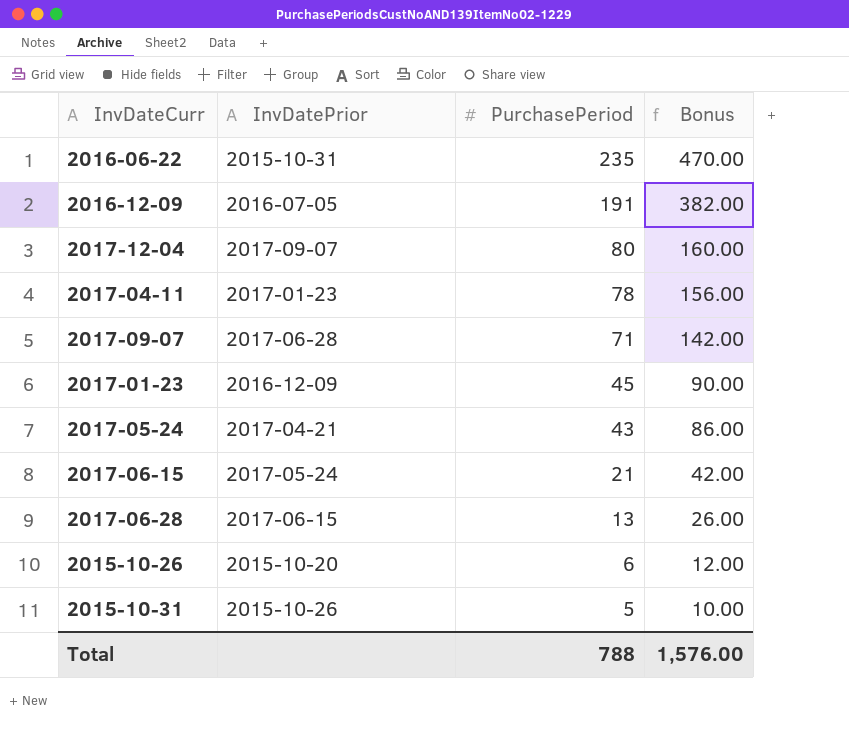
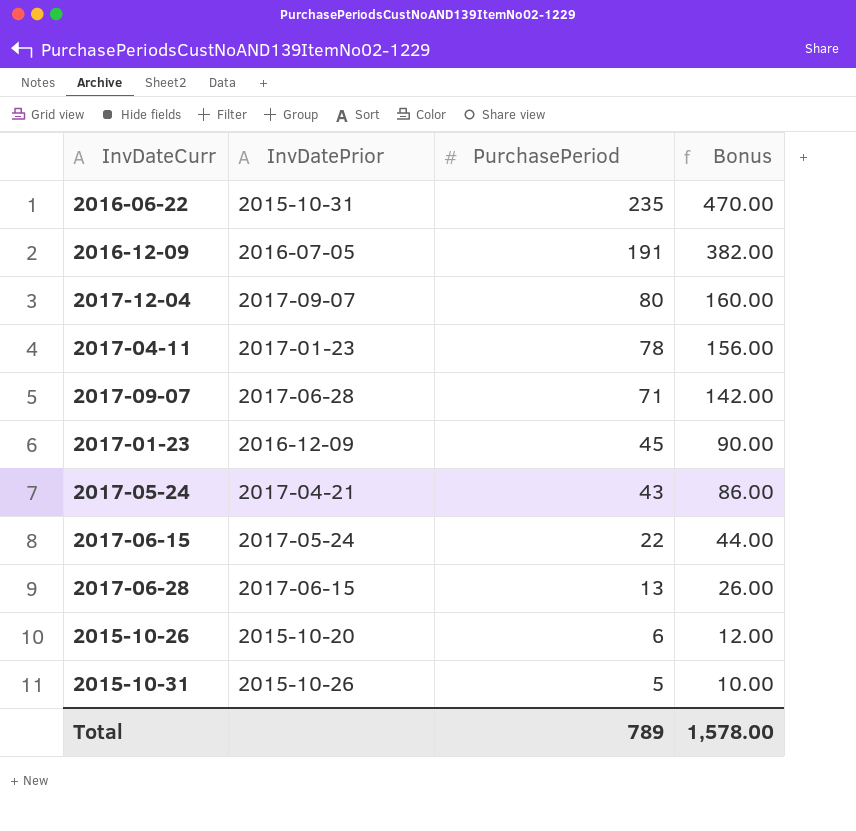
2017-06-15 | PurchasePeriod: 21 -> 22
2017-06-15 | Bonus: 42.00 -> 44.00
Total | PurchasePeriod: 788 -> 789
Total | Bonus: 1,576.00 -> 1,578.00

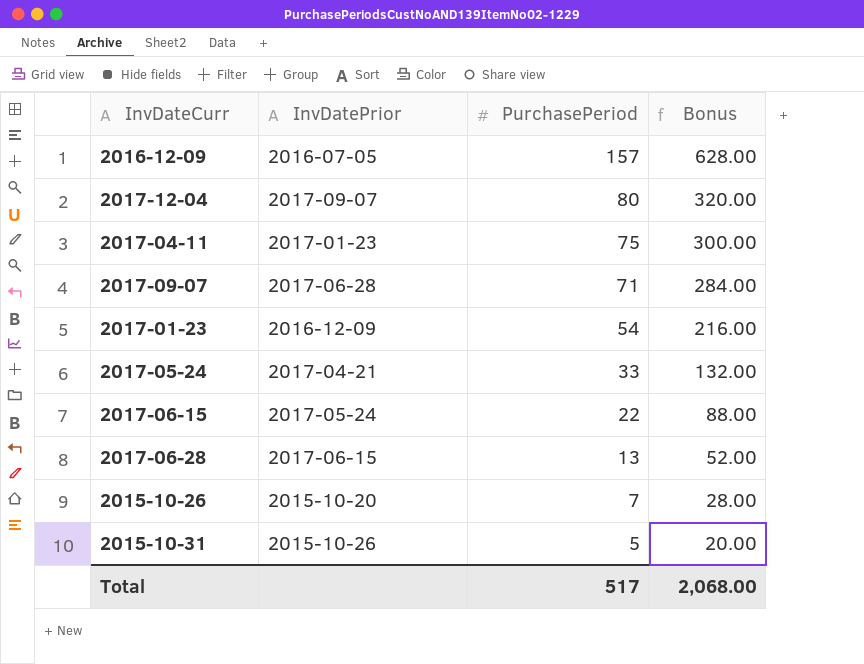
column Bonus | formula: [PurchasePeriod] * 2 -> [PurchasePeriod] * 4
row 2016-06-22: 2015-10-31 | 235 | 470.00 -> none
2016-12-09 | PurchasePeriod: 191 -> 157
2017-04-11 | PurchasePeriod: 78 -> 75
2017-01-23 | PurchasePeriod: 45 -> 54
2017-05-24 | PurchasePeriod: 43 -> 33
2015-10-26 | PurchasePeriod: 6 -> 7
Total | PurchasePeriod: 789 -> 517
Total | Bonus: 1,578.00 -> 2,068.00

